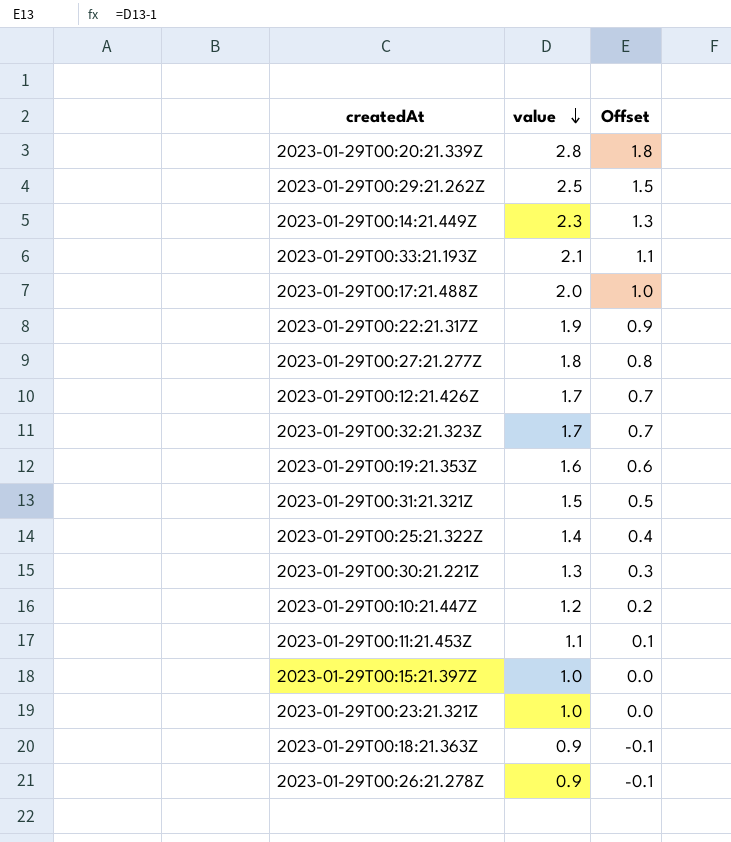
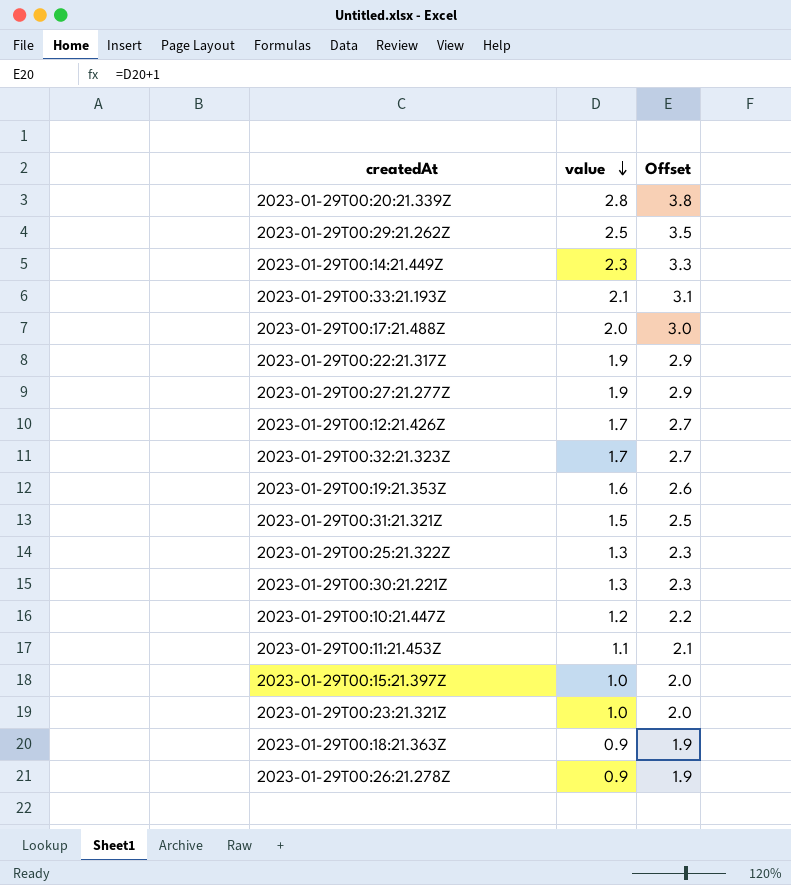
column Offset | formula: [value] - 1 -> [value] + 1
2023-01-29T00:27:21.277Z | value: 1.8 -> 1.9
2023-01-29T00:25:21.322Z | value: 1.4 -> 1.3

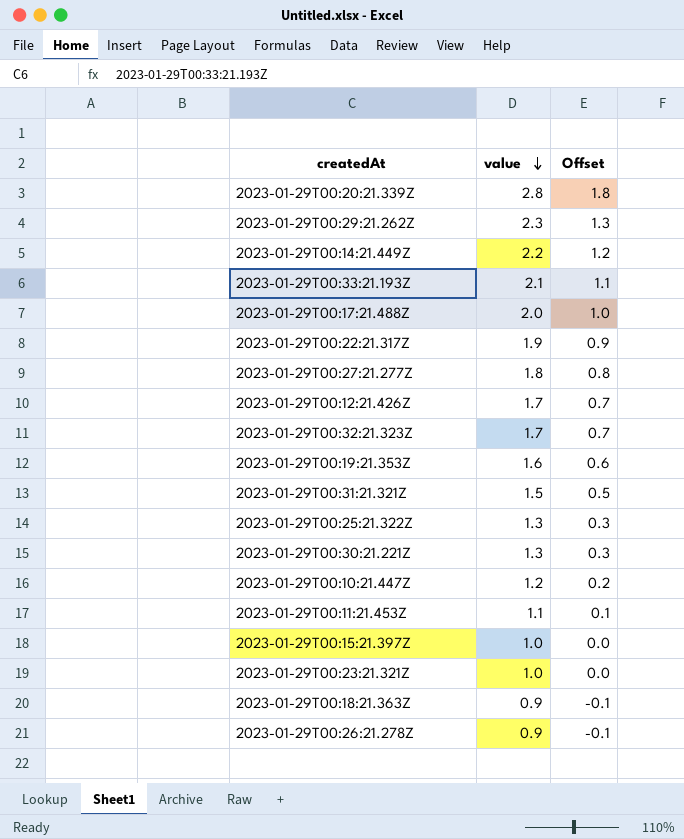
column Offset | formula: [value] + 1 -> [value] - 1
2023-01-29T00:29:21.262Z | value: 2.5 -> 2.3
2023-01-29T00:14:21.449Z | value: 2.3 -> 2.2
2023-01-29T00:27:21.277Z | value: 1.9 -> 1.8

